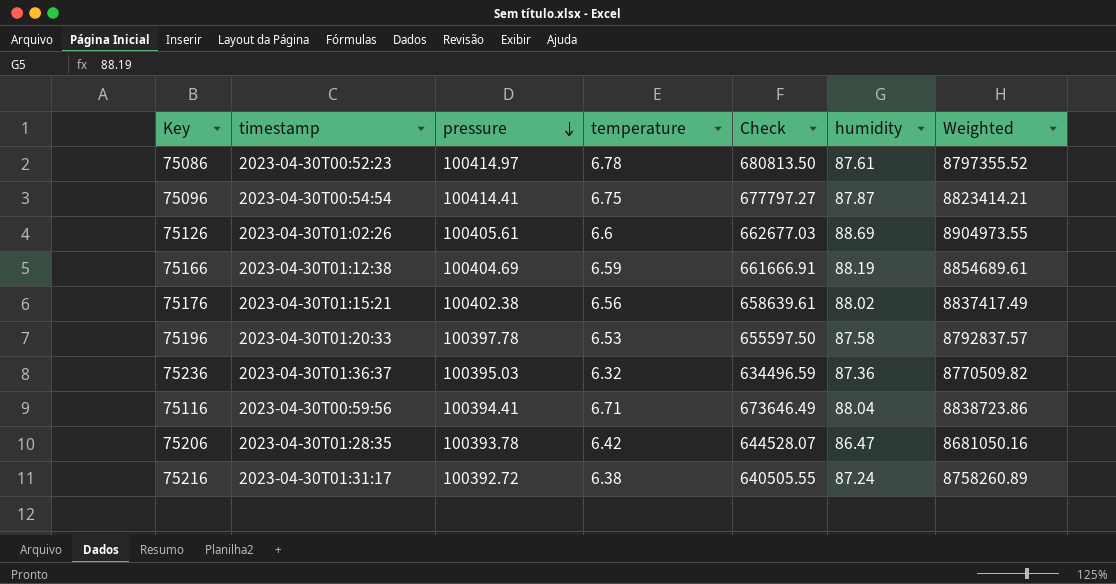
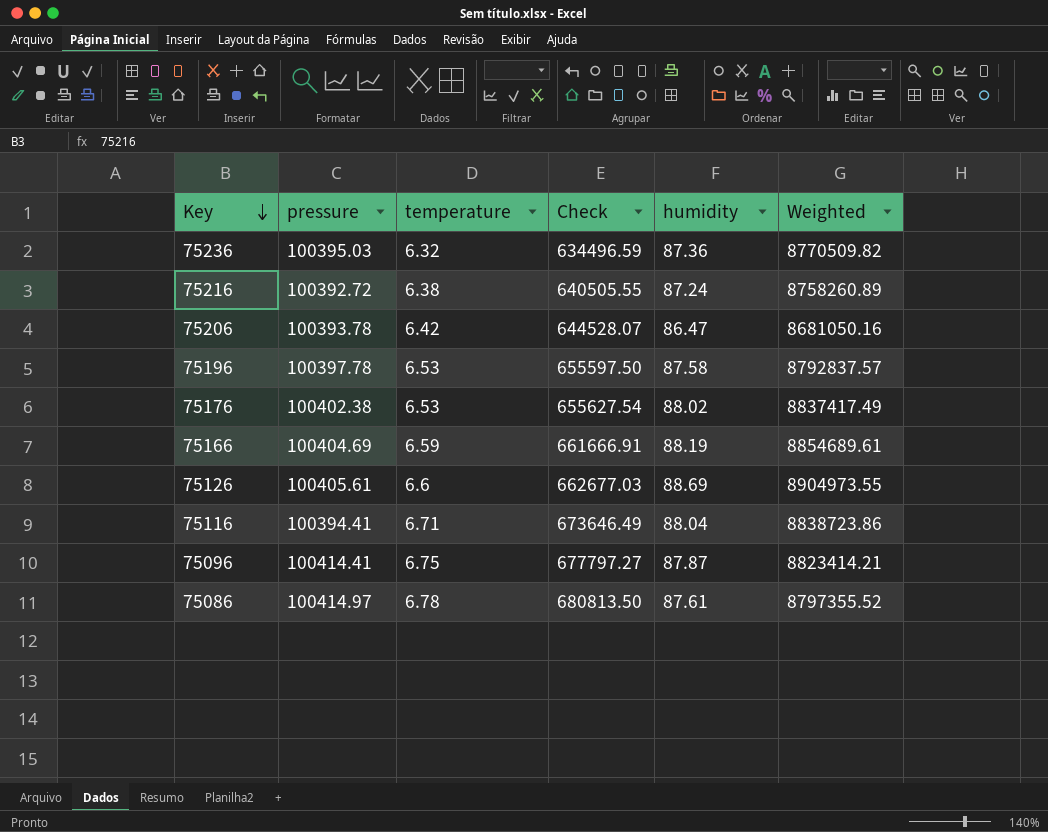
row order: pressure descending -> Key descending
column timestamp | position: 2 -> none
75176 | temperature: 6.56 -> 6.53
75176 | Check: 658639.61 -> 655627.54

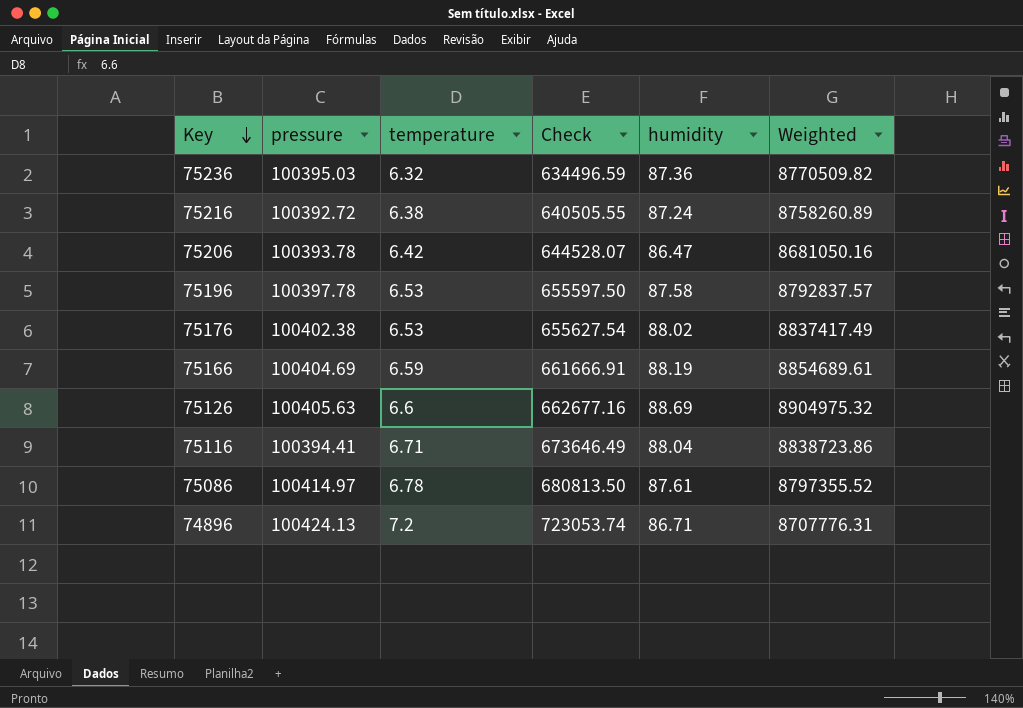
row 75096: 100414.41 | 6.75 | 677797.27 | 87.87 | 8823414.21 -> none
75126 | pressure: 100405.61 -> 100405.63
75126 | Check: 662677.03 -> 662677.16
75126 | Weighted: 8904973.55 -> 8904975.32
row 74896: none -> 100424.13 | 7.2 | 723053.74 | 86.71 | 8707776.31

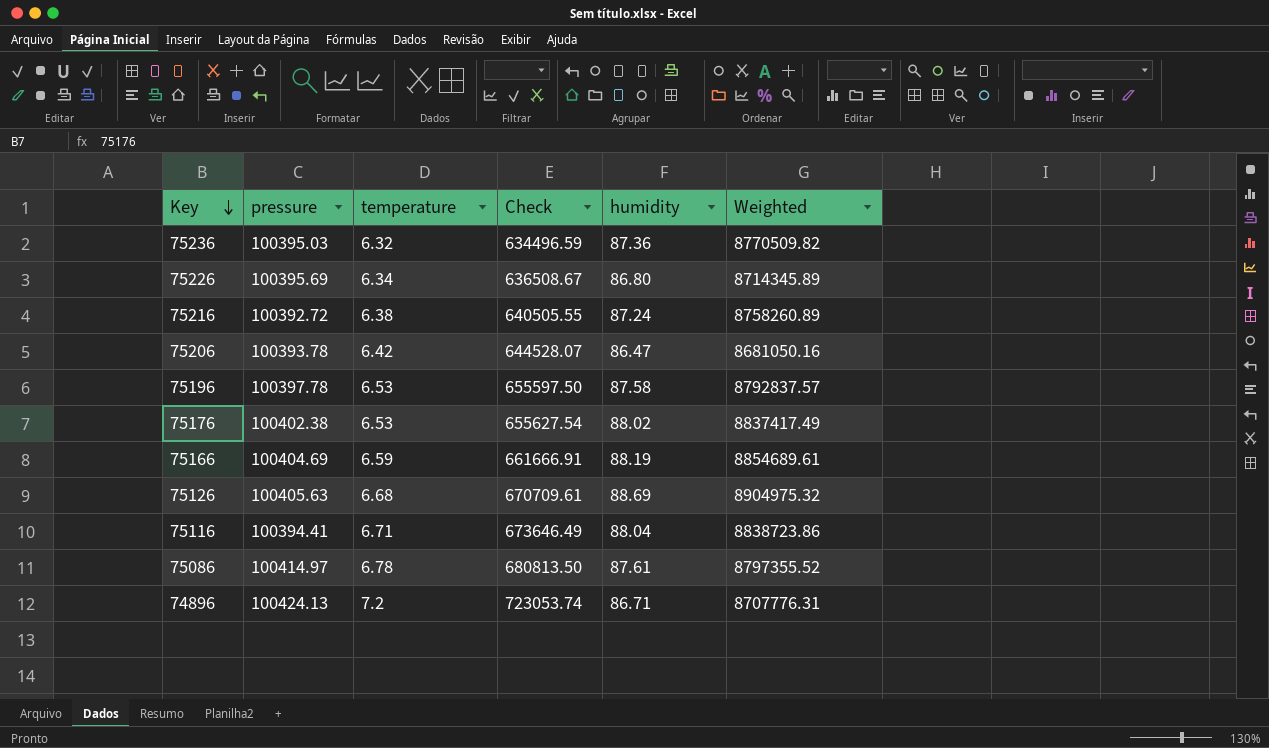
row 75226: none -> 100395.69 | 6.34 | 636508.67 | 86.80 | 8714345.89
75126 | temperature: 6.6 -> 6.68
75126 | Check: 662677.16 -> 670709.61

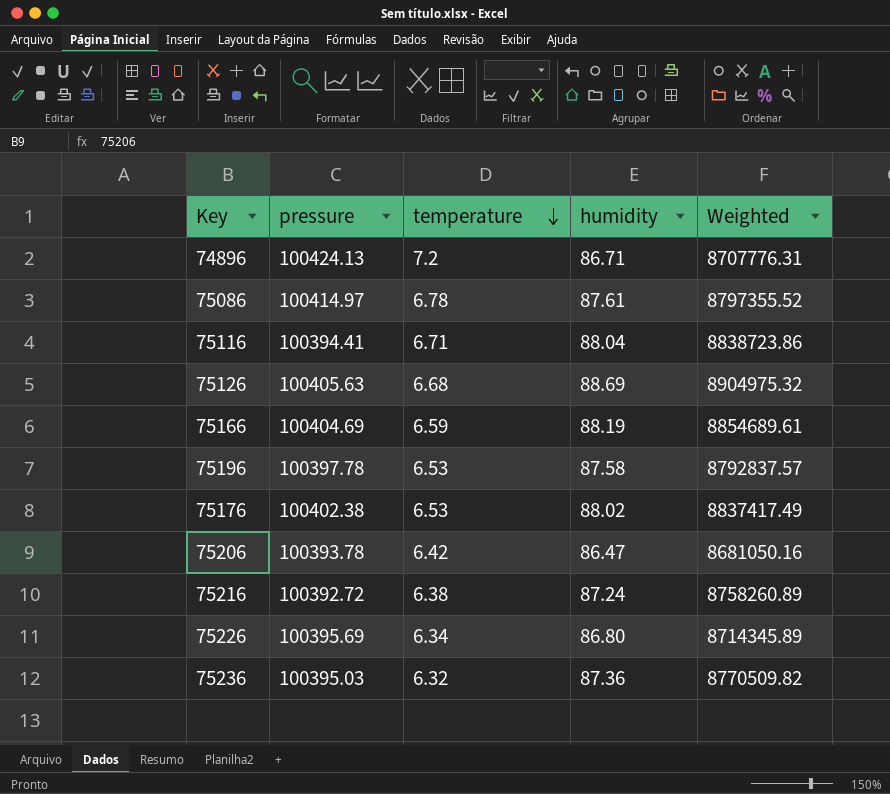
row order: Key descending -> temperature descending
column Check | formula: [pressure] * [temperature] -> none

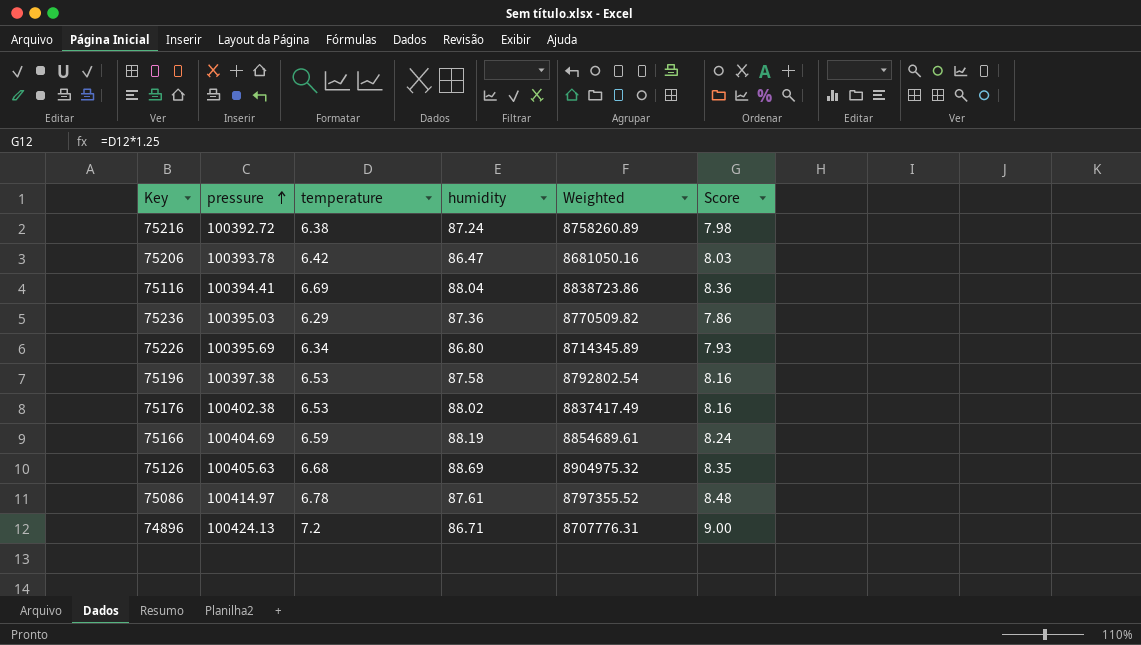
row order: temperature descending -> pressure ascending
column Score | formula: none -> [temperature] * 1.25
75116 | temperature: 6.71 -> 6.69
75236 | temperature: 6.32 -> 6.29
75196 | pressure: 100397.78 -> 100397.38
75196 | Weighted: 8792837.57 -> 8792802.54

